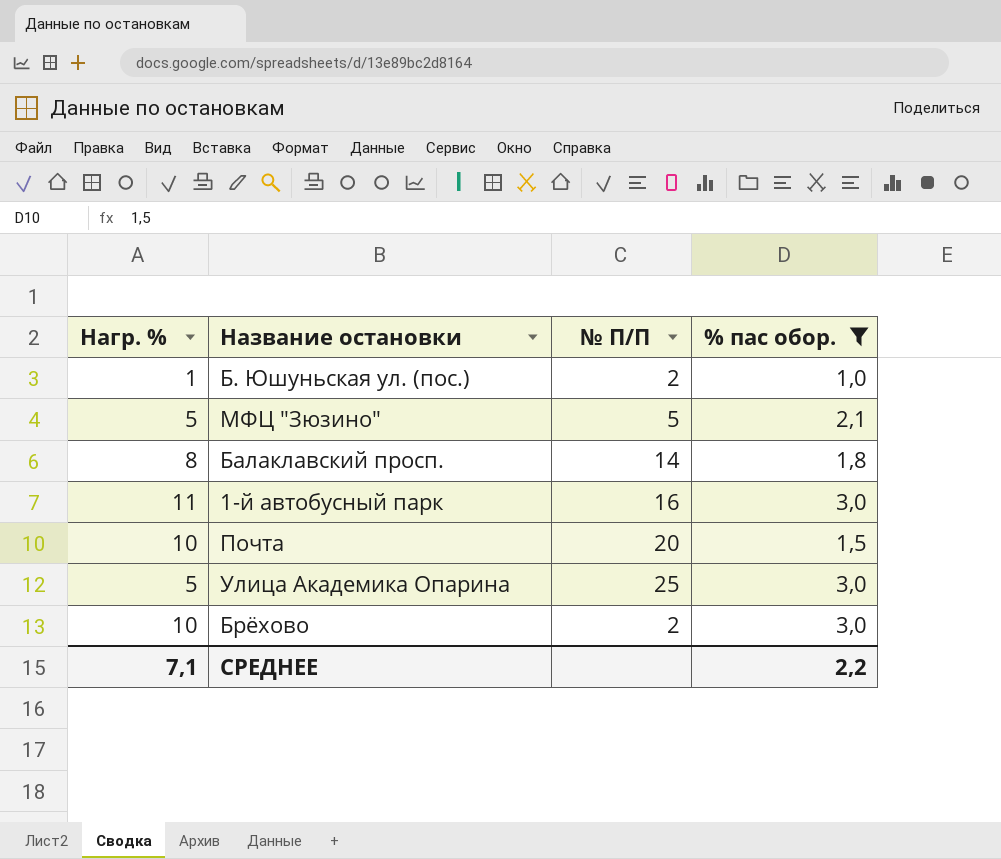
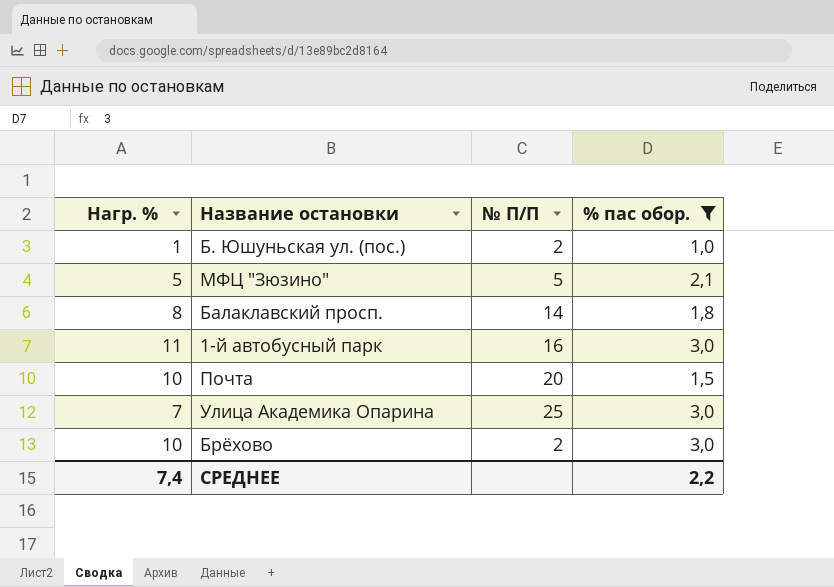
Улица Академика Опарина | Нагр. %: 5 -> 7
СРЕДНЕЕ | Нагр. %: 7,1 -> 7,4

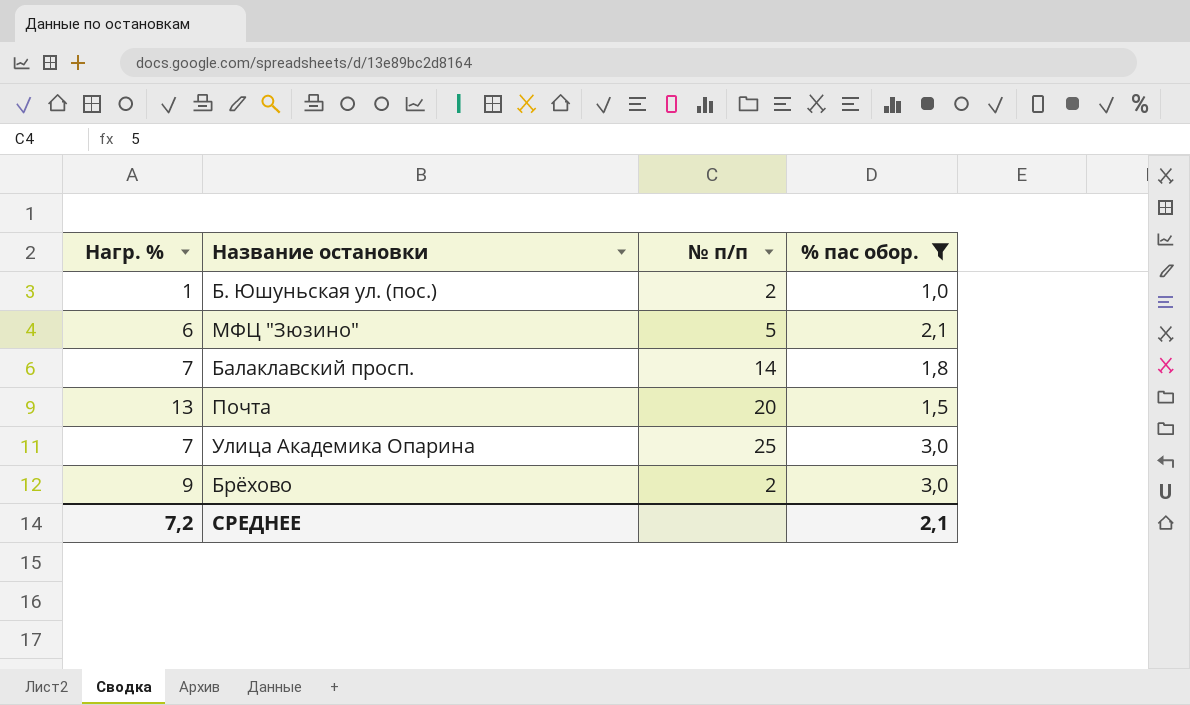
column name: № П/П -> № п/п
row 1-й автобусный парк: 11 | 16 | 3,0 -> none
МФЦ "Зюзино" | Нагр. %: 5 -> 6
Балаклавский просп. | Нагр. %: 8 -> 7
Почта | Нагр. %: 10 -> 13
Брёхово | Нагр. %: 10 -> 9
СРЕДНЕЕ | Нагр. %: 7,4 -> 7,2
СРЕДНЕЕ | % пас обор.: 2,2 -> 2,1

